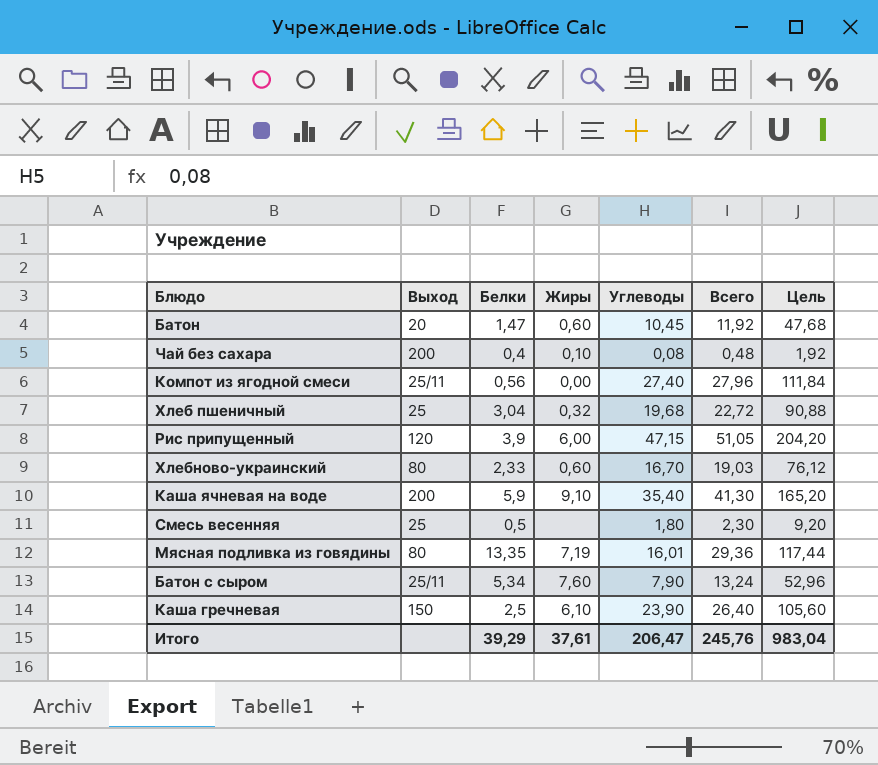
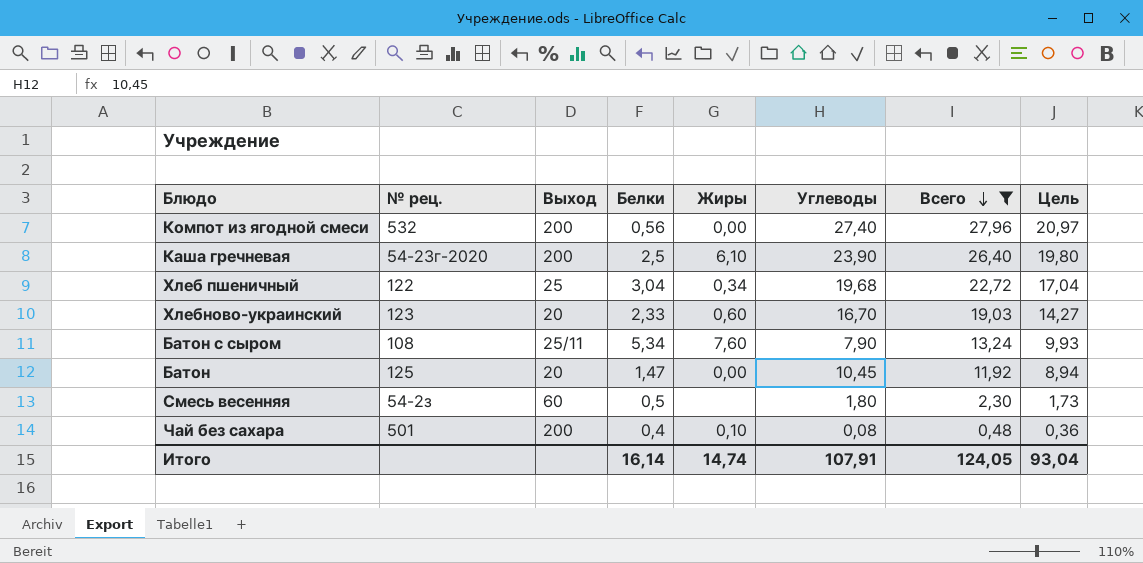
filter: none -> Всего <= 27,96
row order: none -> Всего descending
column № рец. | position: none -> 2
column Цель | formula: [Всего] * 4 -> [Всего] * 0,75
Компот из ягодной смеси | Выход: 25/11 -> 200
Каша гречневая | Выход: 150 -> 200
Хлеб пшеничный | Жиры: 0,32 -> 0,34
Хлебново-украинский | Выход: 80 -> 20
Батон | Жиры: 0,60 -> 0,00
Смесь весенняя | Выход: 25 -> 60
Итого | Белки: 39,29 -> 16,14
Итого | Жиры: 37,61 -> 14,74
Итого | Углеводы: 206,47 -> 107,91
Итого | Всего: 245,76 -> 124,05
Итого | Цель: 983,04 -> 93,04

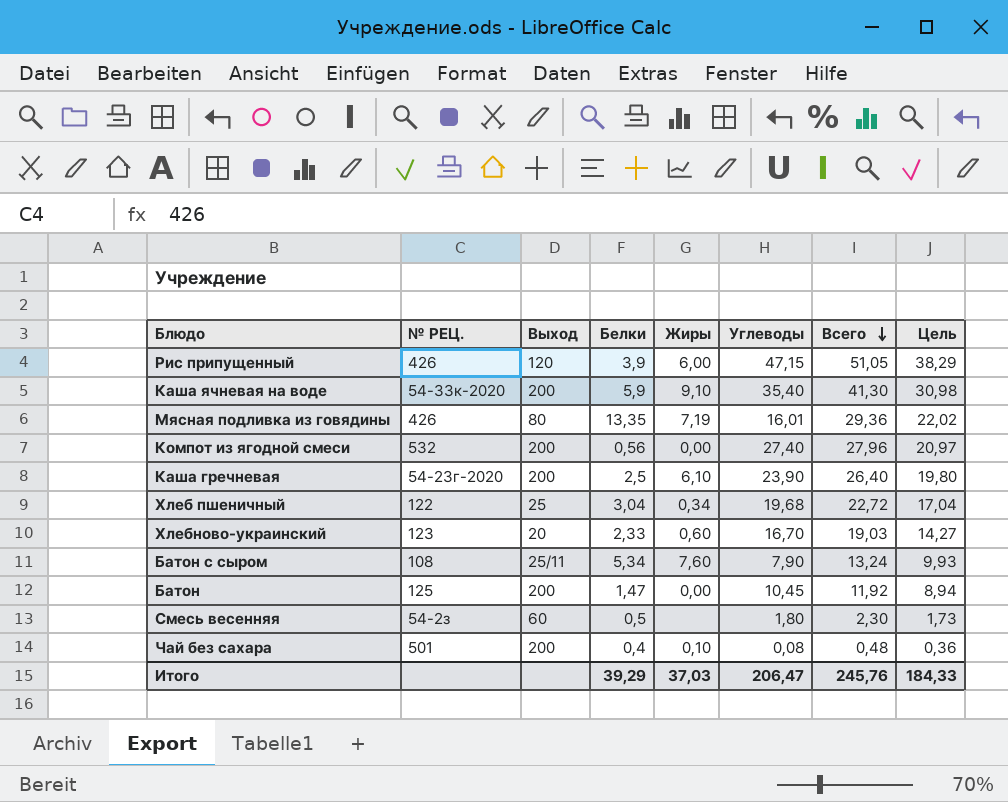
filter: Всего <= 27,96 -> none
column name: № рец. -> № РЕЦ.
Батон | Выход: 20 -> 200
Итого | Белки: 16,14 -> 39,29
Итого | Жиры: 14,74 -> 37,03
Итого | Углеводы: 107,91 -> 206,47
Итого | Всего: 124,05 -> 245,76
Итого | Цель: 93,04 -> 184,33

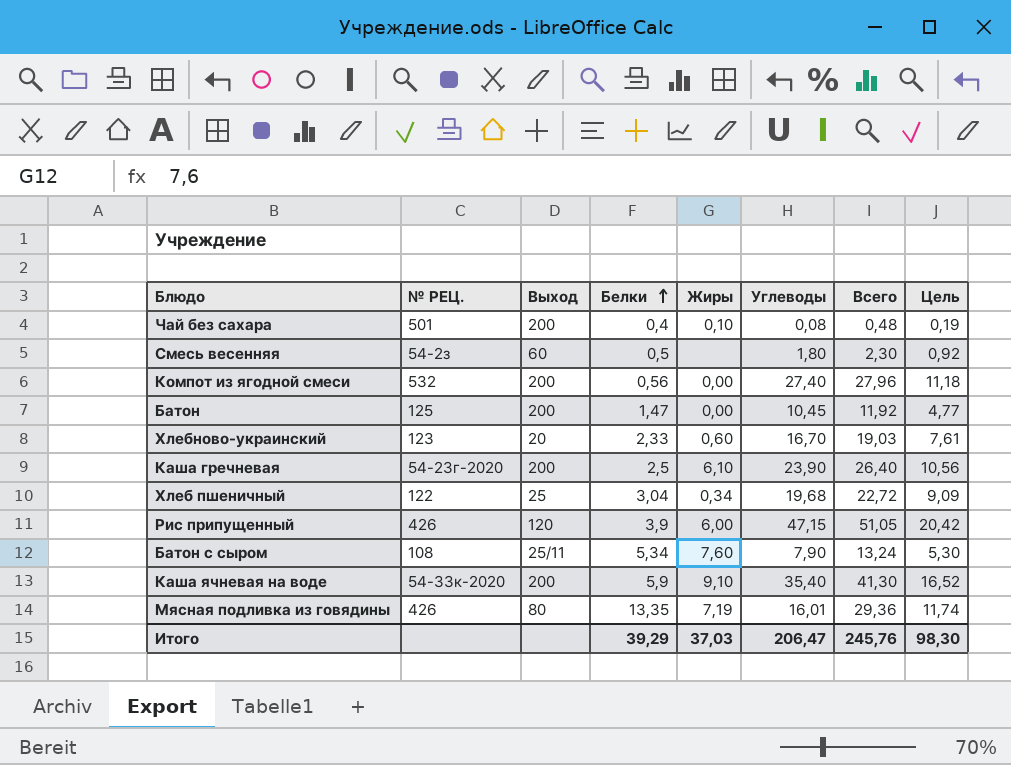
row order: Всего descending -> Белки ascending
column Цель | formula: [Всего] * 0,75 -> [Всего] * 0,4
Итого | Цель: 184,33 -> 98,30

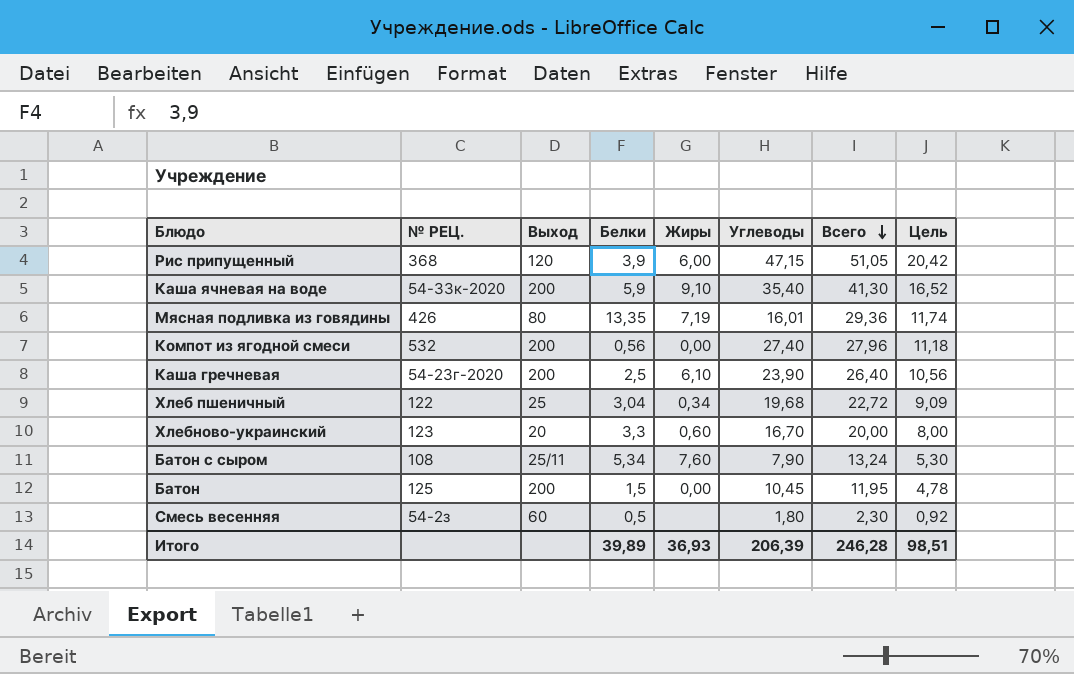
row order: Белки ascending -> Всего descending
row Чай без сахара: 501 | 200 | 0,4 | 0,10 | 0,08 | 0,48 | 0,19 -> none
Рис припущенный | № РЕЦ.: 426 -> 368
Хлебново-украинский | Белки: 2,33 -> 3,3
Хлебново-украинский | Всего: 19,03 -> 20,00
Хлебново-украинский | Цель: 7,61 -> 8,00
Батон | Белки: 1,47 -> 1,5
Батон | Всего: 11,92 -> 11,95
Батон | Цель: 4,77 -> 4,78
Итого | Белки: 39,29 -> 39,89
Итого | Жиры: 37,03 -> 36,93
Итого | Углеводы: 206,47 -> 206,39
Итого | Всего: 245,76 -> 246,28
Итого | Цель: 98,30 -> 98,51

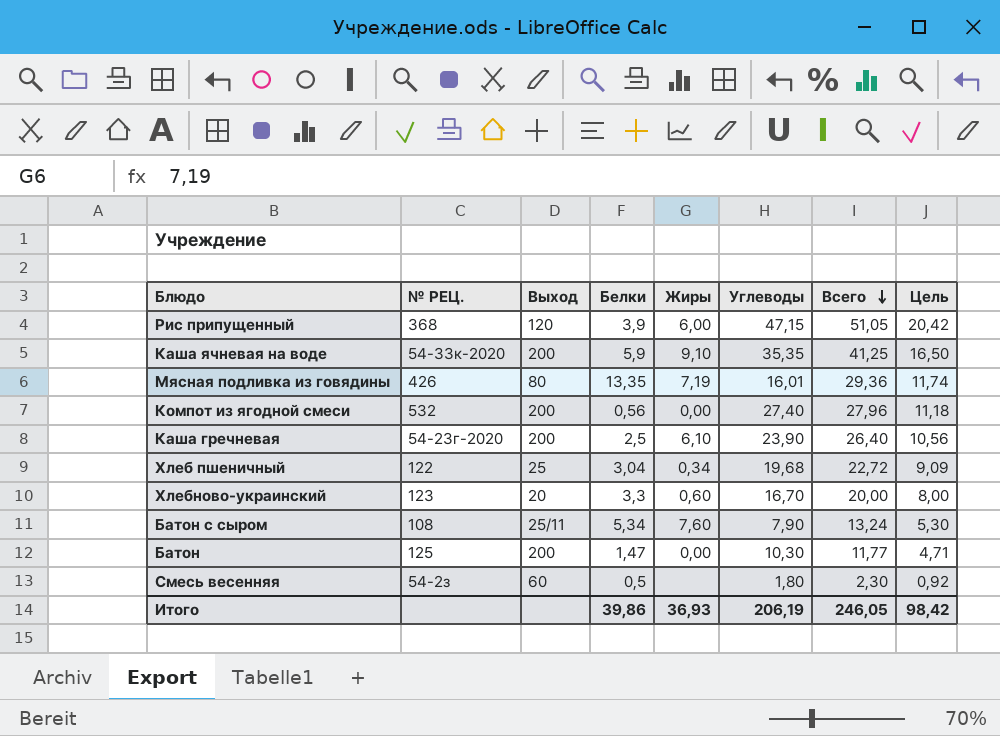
Каша ячневая на воде | Углеводы: 35,40 -> 35,35
Каша ячневая на воде | Всего: 41,30 -> 41,25
Каша ячневая на воде | Цель: 16,52 -> 16,50
Батон | Белки: 1,5 -> 1,47
Батон | Углеводы: 10,45 -> 10,30
Батон | Всего: 11,95 -> 11,77
Батон | Цель: 4,78 -> 4,71
Итого | Белки: 39,89 -> 39,86
Итого | Углеводы: 206,39 -> 206,19
Итого | Всего: 246,28 -> 246,05
Итого | Цель: 98,51 -> 98,42

